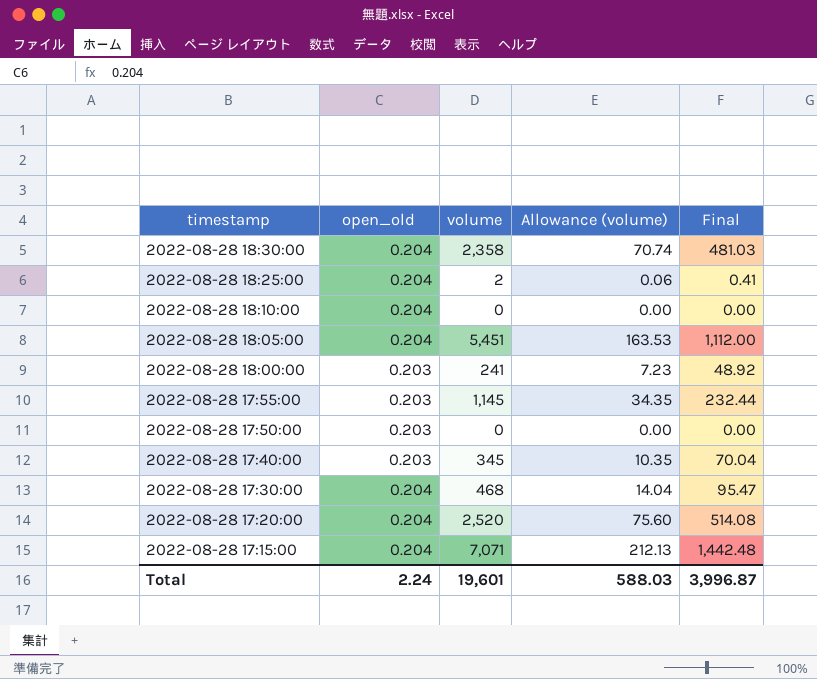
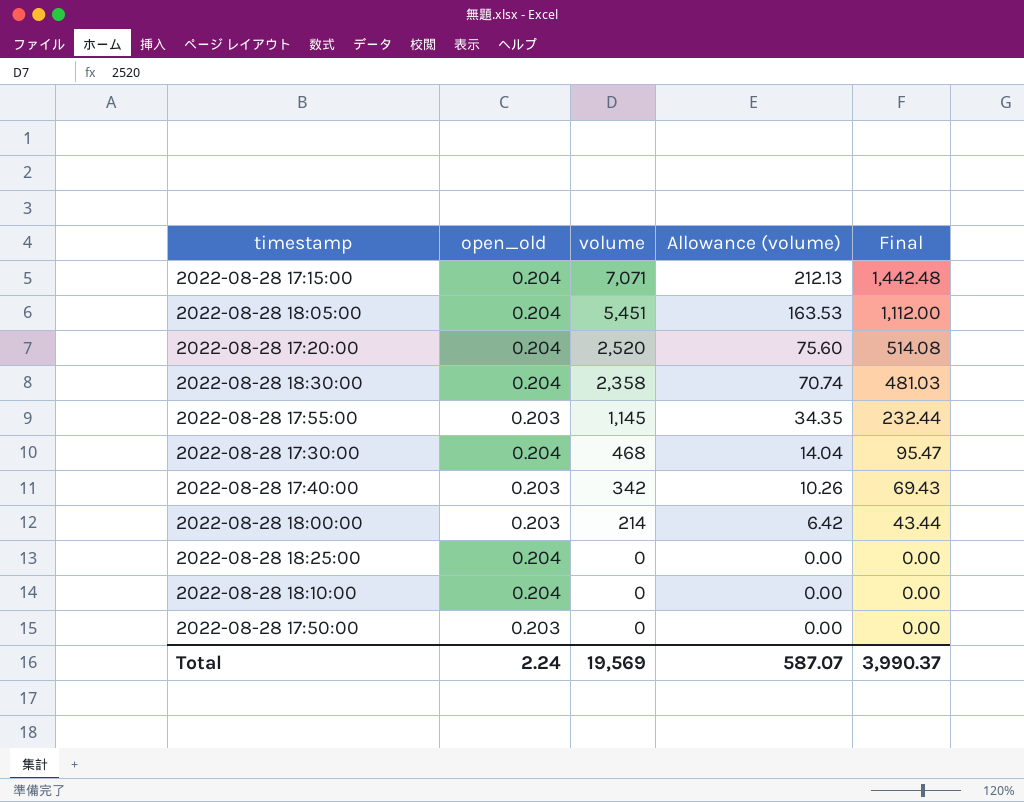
row order: timestamp descending -> volume descending
2022-08-28 17:40:00 | volume: 345 -> 342
2022-08-28 17:40:00 | Allowance (volume): 10.35 -> 10.26
2022-08-28 17:40:00 | Final: 70.04 -> 69.43
2022-08-28 18:00:00 | volume: 241 -> 214
2022-08-28 18:00:00 | Allowance (volume): 7.23 -> 6.42
2022-08-28 18:00:00 | Final: 48.92 -> 43.44
2022-08-28 18:25:00 | volume: 2 -> 0
2022-08-28 18:25:00 | Allowance (volume): 0.06 -> 0.00
2022-08-28 18:25:00 | Final: 0.41 -> 0.00
Total | volume: 19,601 -> 19,569
Total | Allowance (volume): 588.03 -> 587.07
Total | Final: 3,996.87 -> 3,990.37

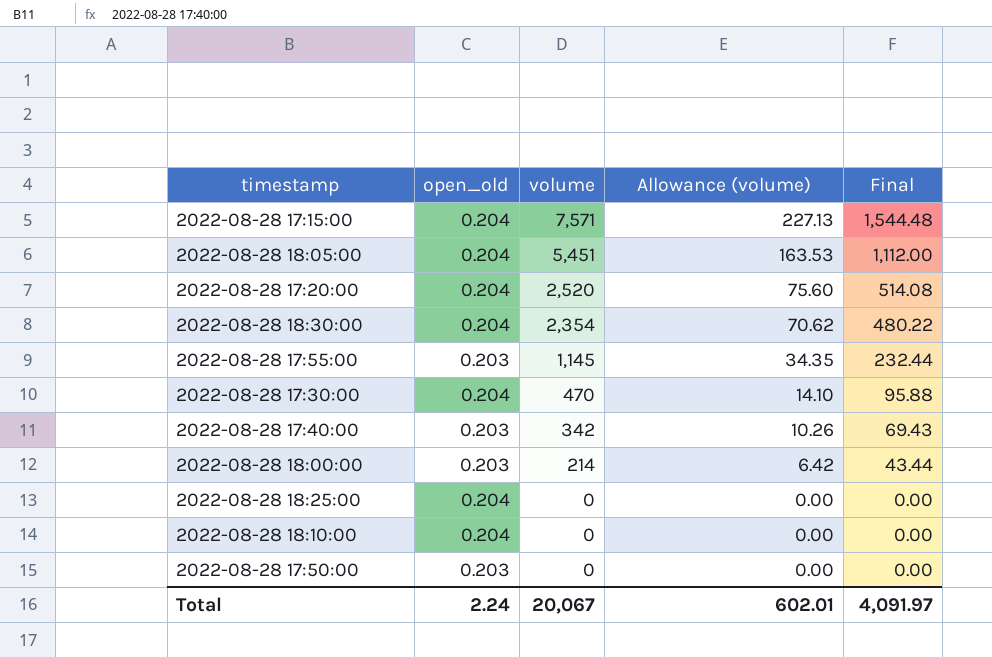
2022-08-28 17:15:00 | volume: 7,071 -> 7,571
2022-08-28 17:15:00 | Allowance (volume): 212.13 -> 227.13
2022-08-28 17:15:00 | Final: 1,442.48 -> 1,544.48
2022-08-28 18:30:00 | volume: 2,358 -> 2,354
2022-08-28 18:30:00 | Allowance (volume): 70.74 -> 70.62
2022-08-28 18:30:00 | Final: 481.03 -> 480.22
2022-08-28 17:30:00 | volume: 468 -> 470
2022-08-28 17:30:00 | Allowance (volume): 14.04 -> 14.10
2022-08-28 17:30:00 | Final: 95.47 -> 95.88
Total | volume: 19,569 -> 20,067
Total | Allowance (volume): 587.07 -> 602.01
Total | Final: 3,990.37 -> 4,091.97

